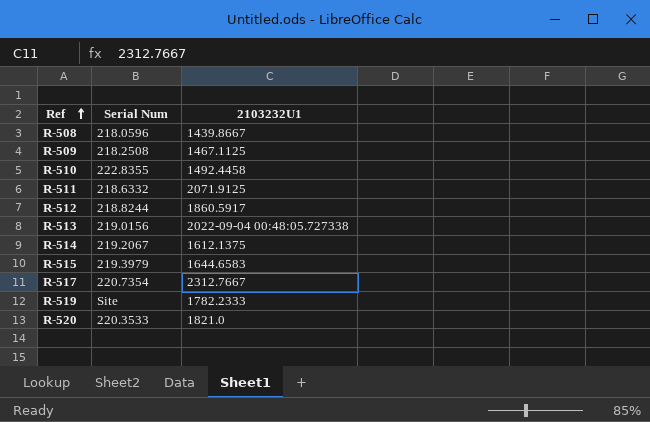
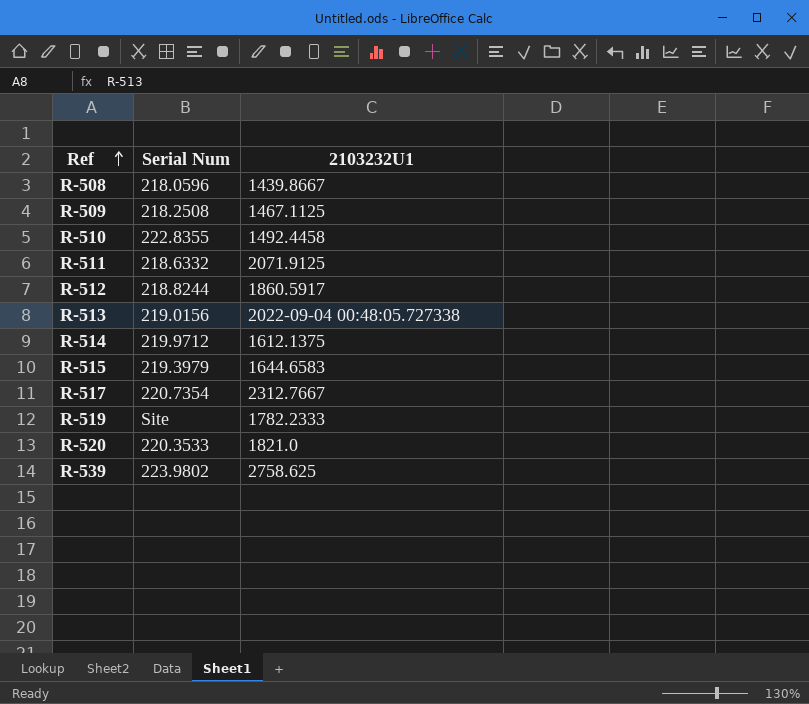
R-514 | Serial Num: 219.2067 -> 219.9712
row R-539: none -> 223.9802 | 2758.625

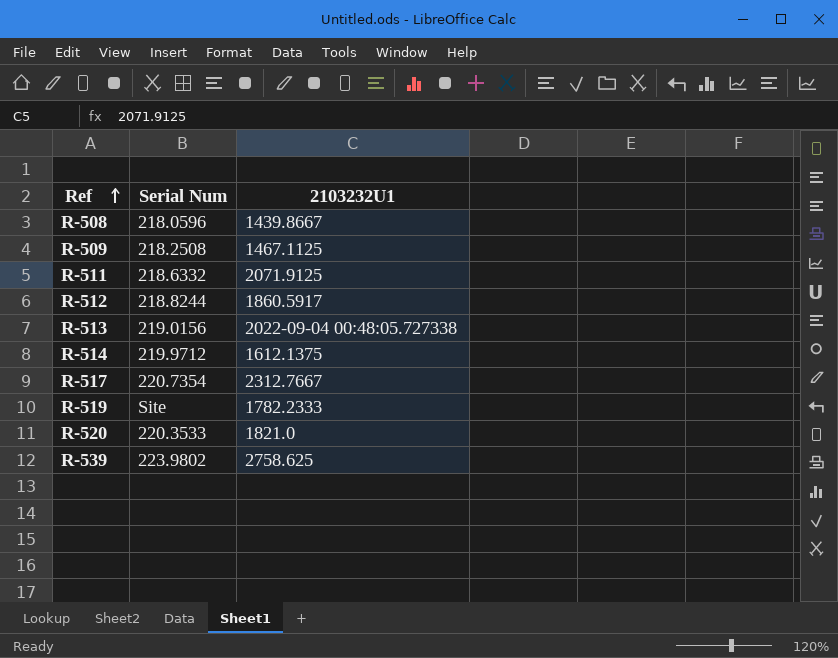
row R-510: 222.8355 | 1492.4458 -> none
row R-515: 219.3979 | 1644.6583 -> none

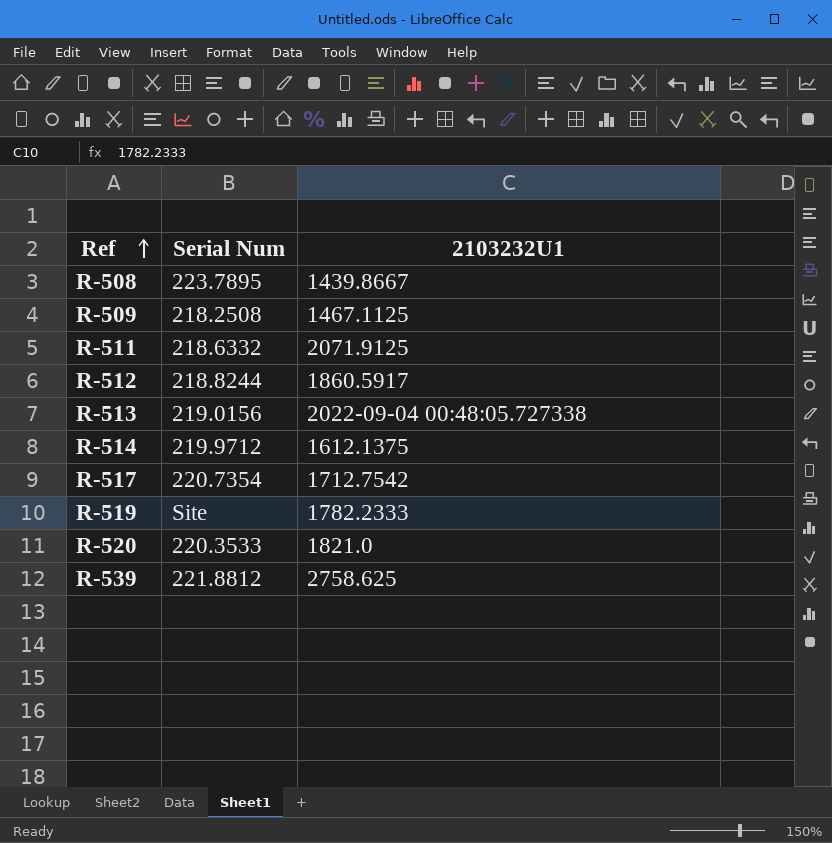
R-508 | Serial Num: 218.0596 -> 223.7895
R-517 | 2103232U1: 2312.7667 -> 1712.7542
R-539 | Serial Num: 223.9802 -> 221.8812

